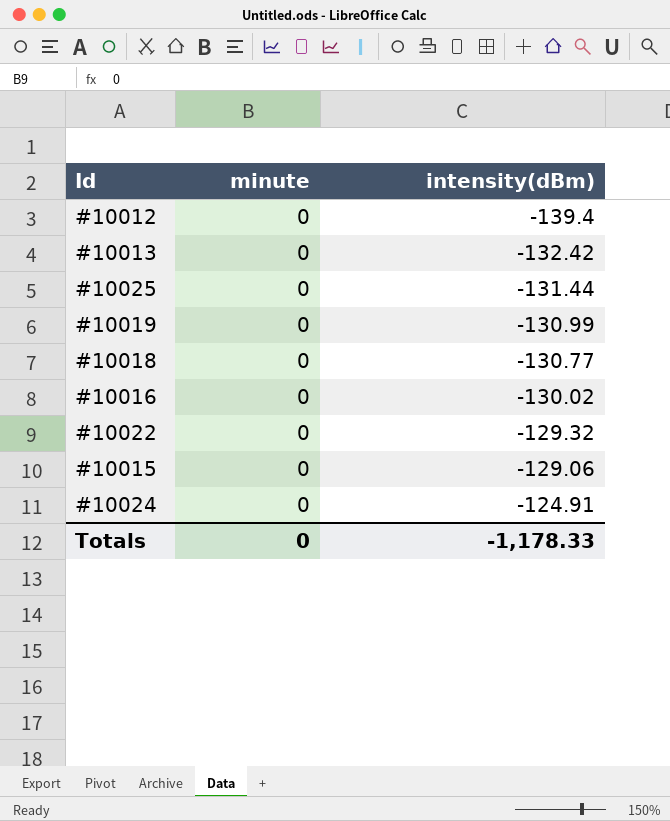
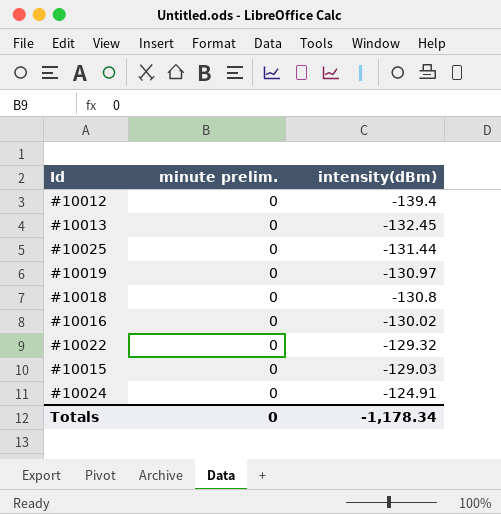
column name: minute -> minute prelim.
#10013 | intensity(dBm): -132.42 -> -132.45
#10019 | intensity(dBm): -130.99 -> -130.97
#10018 | intensity(dBm): -130.77 -> -130.8
#10015 | intensity(dBm): -129.06 -> -129.03
Totals | intensity(dBm): -1,178.33 -> -1,178.34

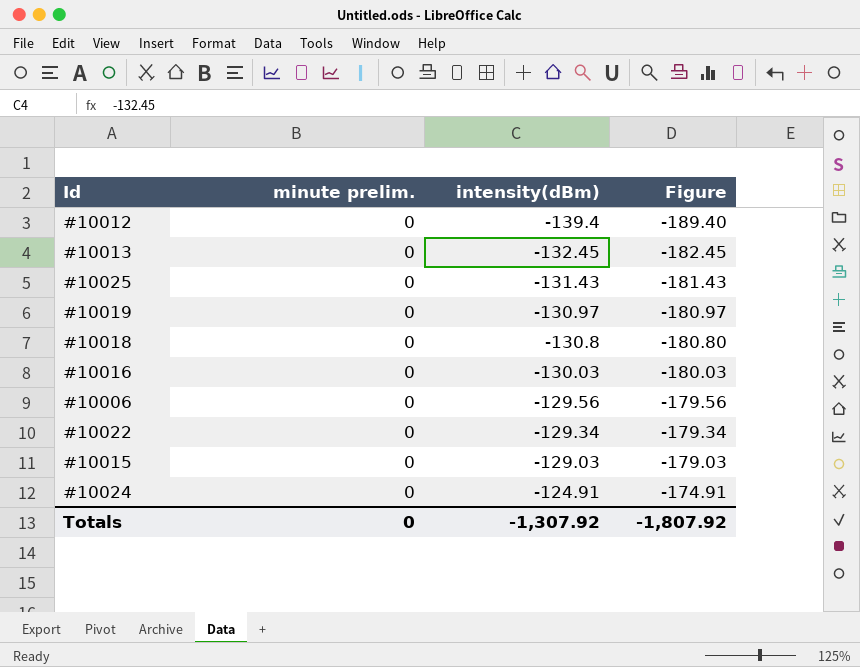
column Figure | formula: none -> [intensity(dBm)] - 50
#10025 | intensity(dBm): -131.44 -> -131.43
#10016 | intensity(dBm): -130.02 -> -130.03
row #10006: none -> 0 | -129.56 | -179.56
#10022 | intensity(dBm): -129.32 -> -129.34
Totals | intensity(dBm): -1,178.34 -> -1,307.92

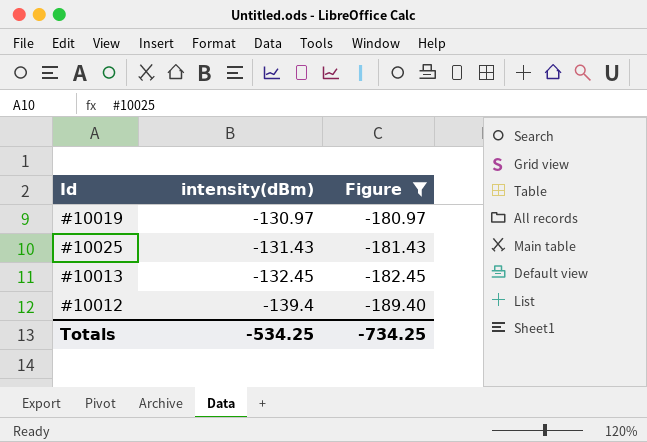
filter: none -> Figure <= -180.97
row order: intensity(dBm) ascending -> intensity(dBm) descending
column minute prelim. | position: 2 -> none
Totals | intensity(dBm): -1,307.92 -> -534.25
Totals | Figure: -1,807.92 -> -734.25

